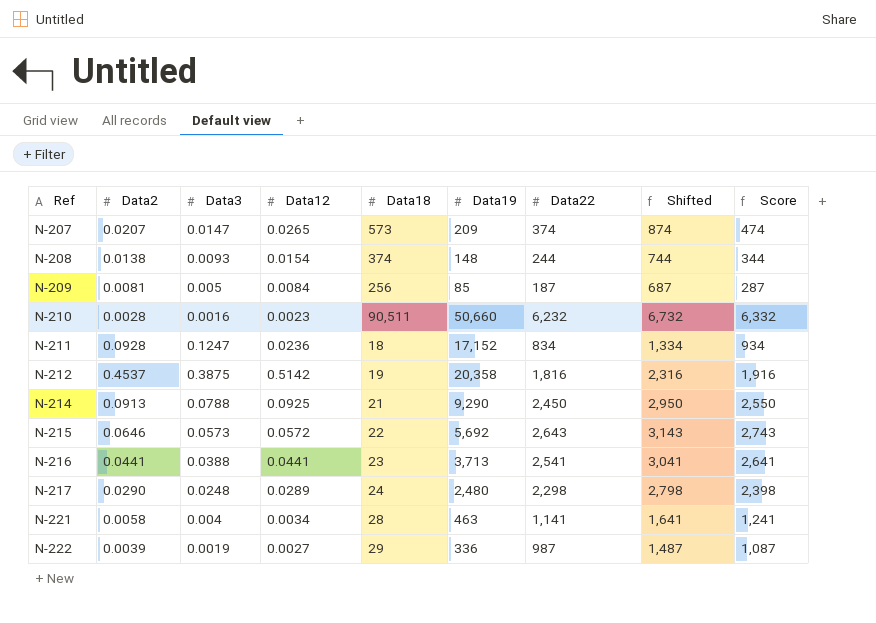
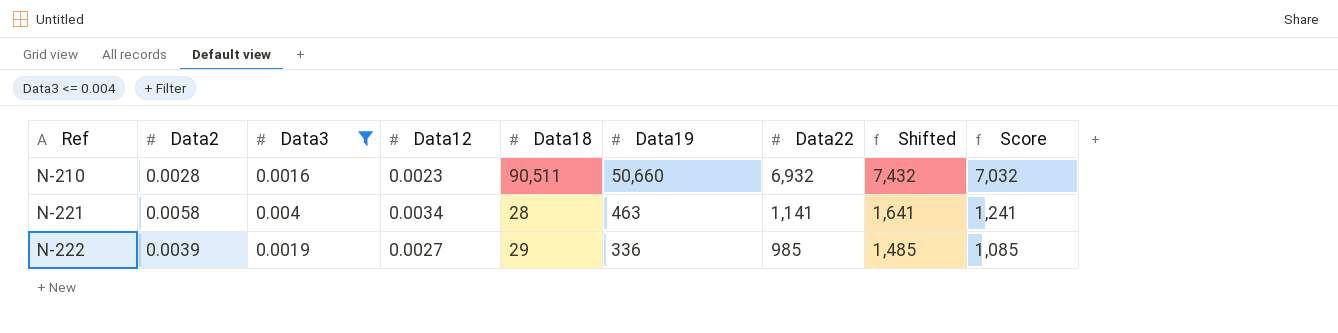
filter: none -> Data3 <= 0.004
N-210 | Data22: 6,232 -> 6,932
N-210 | Shifted: 6,732 -> 7,432
N-210 | Score: 6,332 -> 7,032
N-222 | Data22: 987 -> 985
N-222 | Shifted: 1,487 -> 1,485
N-222 | Score: 1,087 -> 1,085

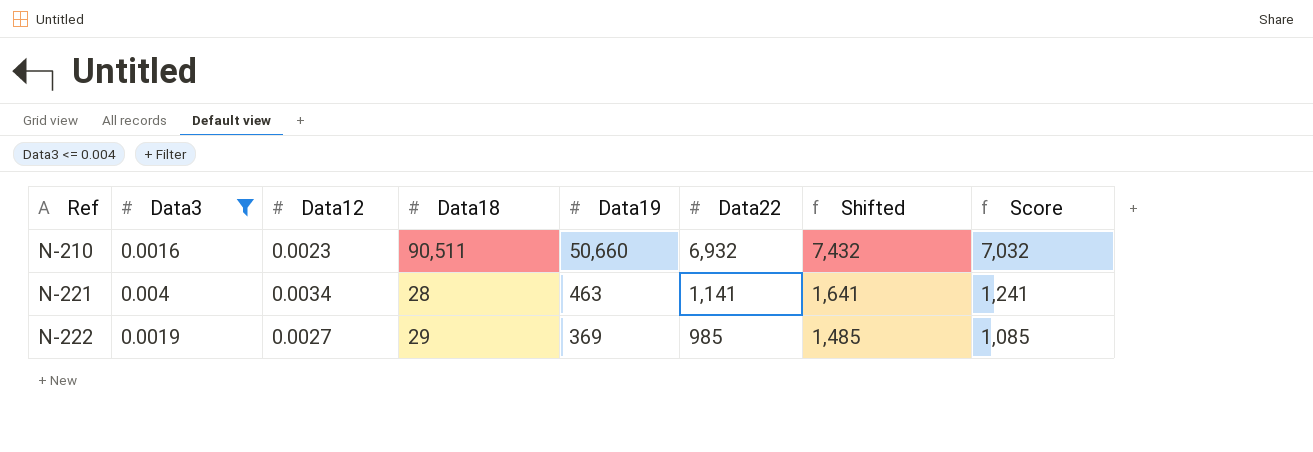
column Data2 | position: 2 -> none
N-222 | Data19: 336 -> 369

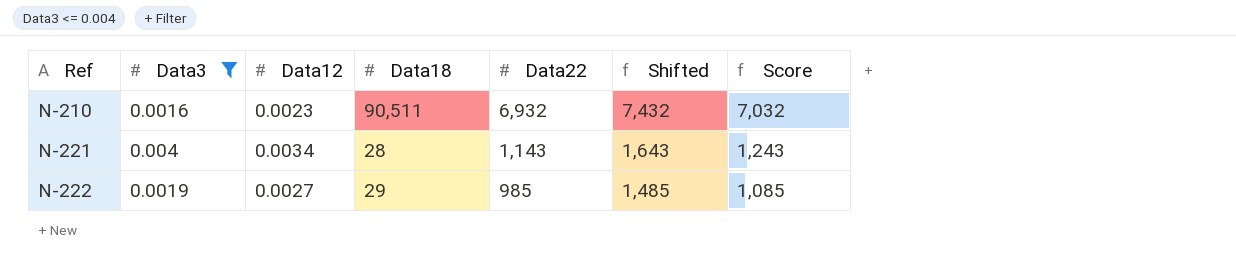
column Data19 | position: 5 -> none
N-221 | Data22: 1,141 -> 1,143
N-221 | Shifted: 1,641 -> 1,643
N-221 | Score: 1,241 -> 1,243

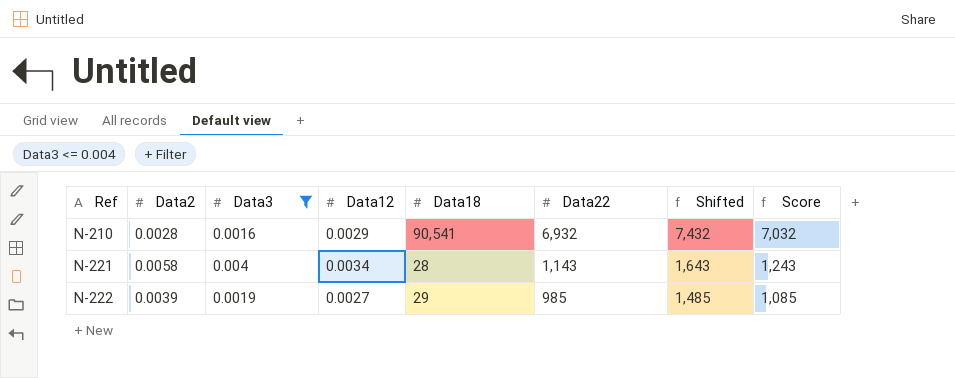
column Data2 | position: none -> 2
N-210 | Data12: 0.0023 -> 0.0029
N-210 | Data18: 90,511 -> 90,541

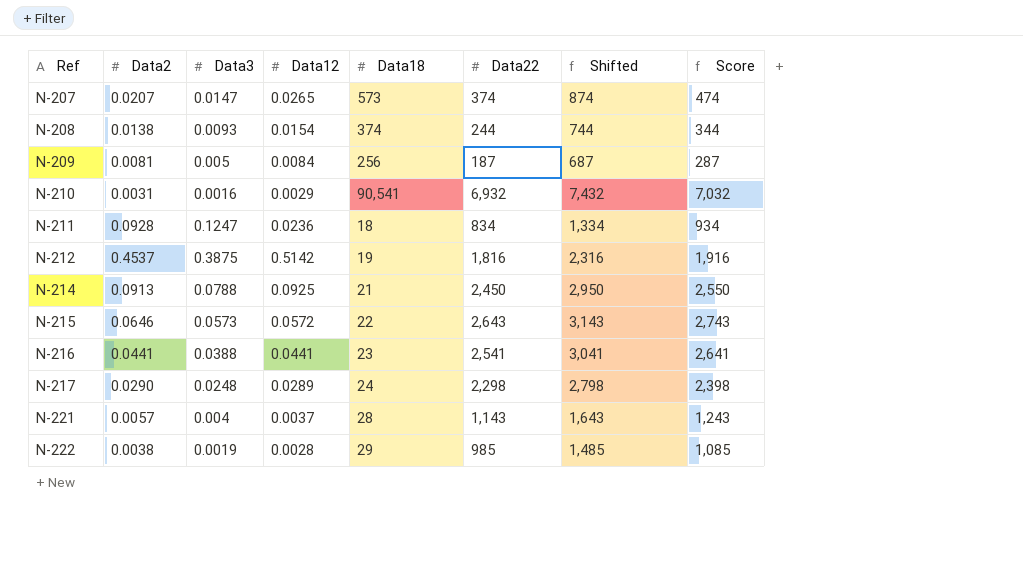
filter: Data3 <= 0.004 -> none
N-210 | Data2: 0.0028 -> 0.0031
N-221 | Data2: 0.0058 -> 0.0057
N-221 | Data12: 0.0034 -> 0.0037
N-222 | Data2: 0.0039 -> 0.0038
N-222 | Data12: 0.0027 -> 0.0028

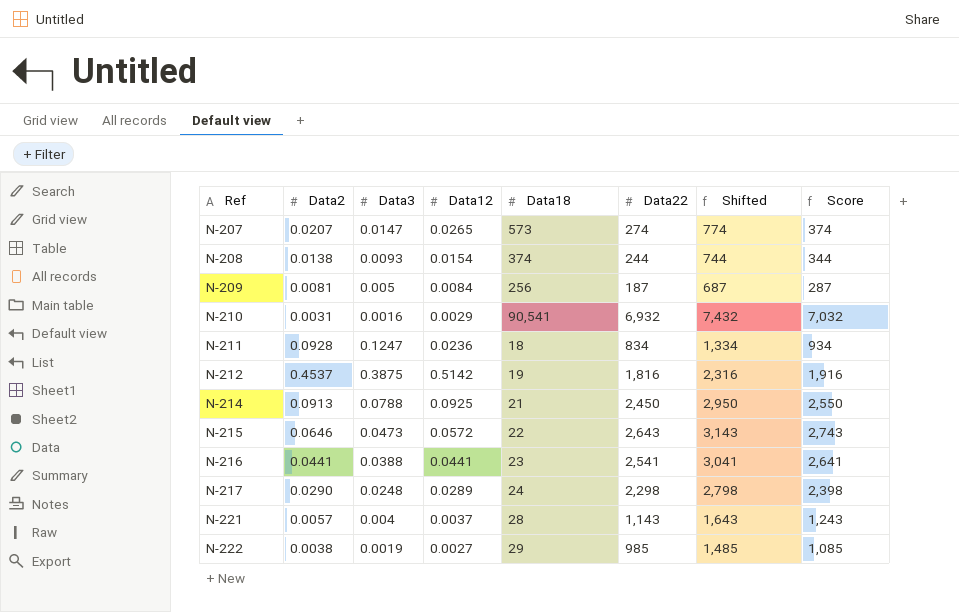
N-207 | Data22: 374 -> 274
N-207 | Shifted: 874 -> 774
N-207 | Score: 474 -> 374
N-215 | Data3: 0.0573 -> 0.0473
N-222 | Data12: 0.0028 -> 0.0027

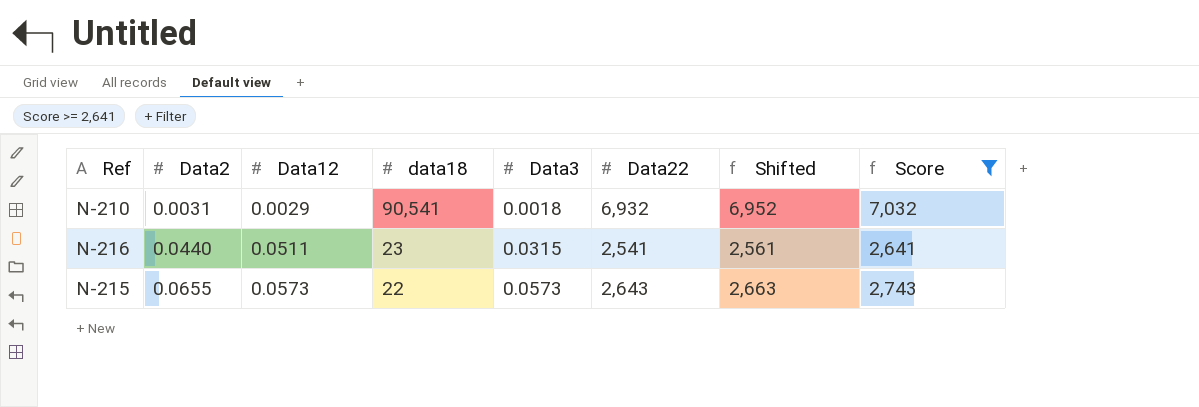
filter: none -> Score >= 2,641
row order: Ref ascending -> Data2 ascending
column name: Data18 -> data18
column Data3 | position: 3 -> 5
column Shifted | formula: [Data22] + 500 -> [Data22] + 20
N-210 | Data3: 0.0016 -> 0.0018
N-216 | Data2: 0.0441 -> 0.0440
N-216 | Data12: 0.0441 -> 0.0511
N-216 | Data3: 0.0388 -> 0.0315
N-215 | Data2: 0.0646 -> 0.0655
N-215 | Data12: 0.0572 -> 0.0573
N-215 | Data3: 0.0473 -> 0.0573

